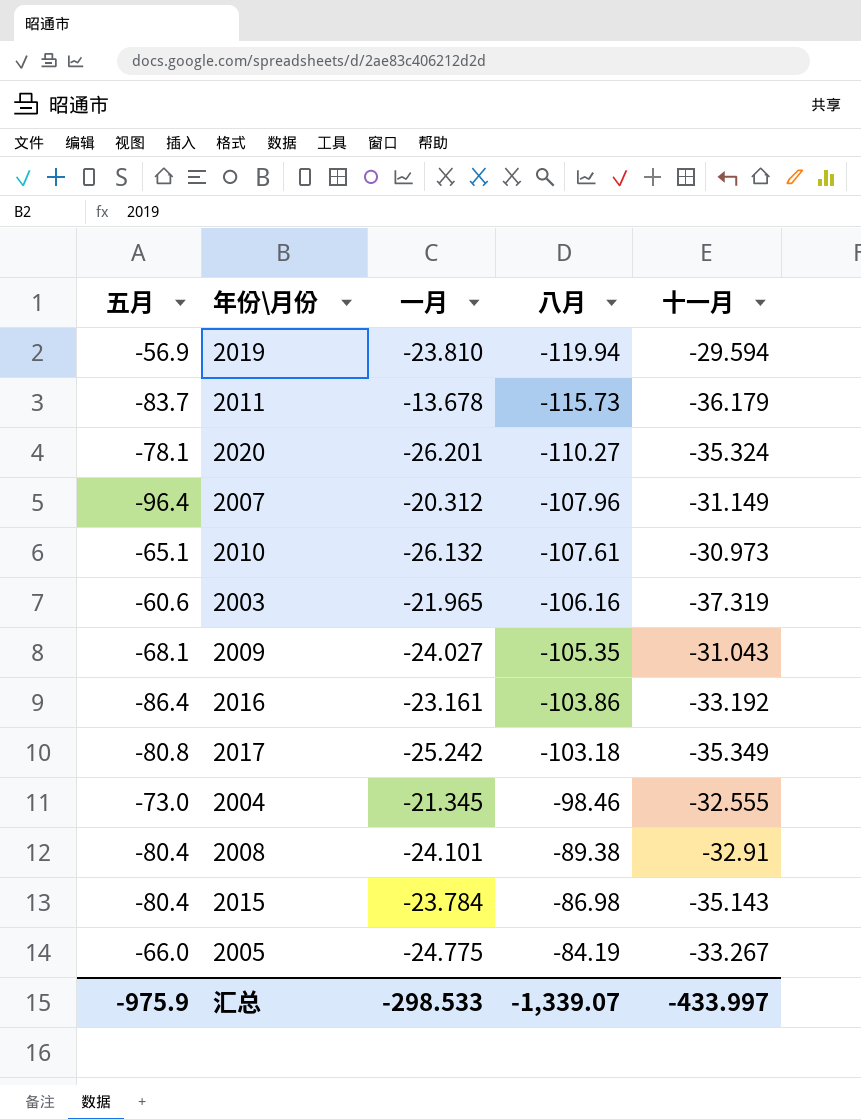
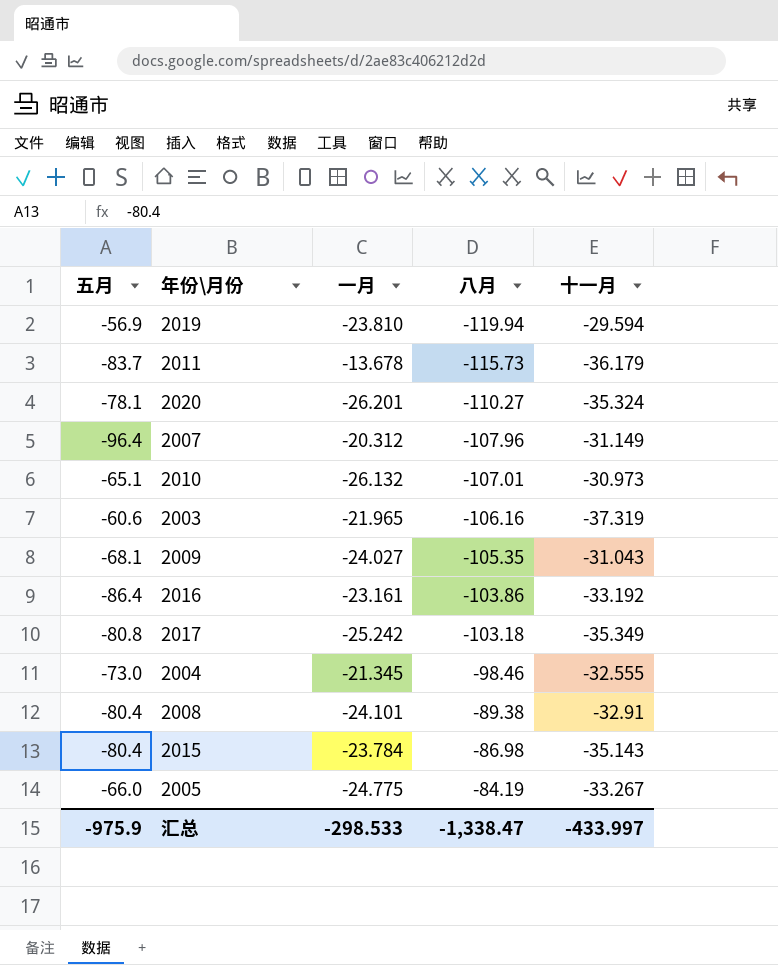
2010 | 八月: -107.61 -> -107.01
汇总 | 八月: -1,339.07 -> -1,338.47

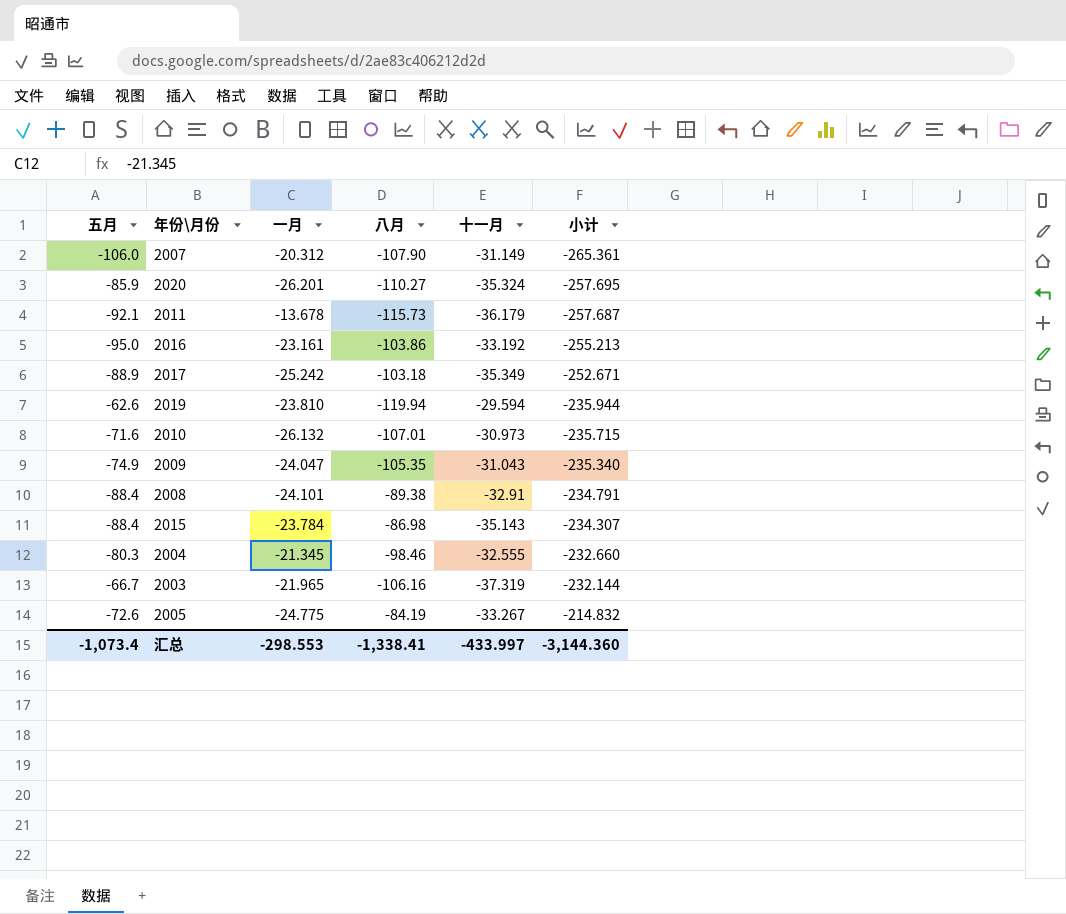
row order: 八月 ascending -> 小计 ascending
column 小计 | formula: none -> [五月] + [一月] + [八月] + [十一月]
2007 | 五月: -96.4 -> -106.0
2007 | 八月: -107.96 -> -107.90
2020 | 五月: -78.1 -> -85.9
2011 | 五月: -83.7 -> -92.1
2016 | 五月: -86.4 -> -95.0
2017 | 五月: -80.8 -> -88.9
2019 | 五月: -56.9 -> -62.6
2010 | 五月: -65.1 -> -71.6
2009 | 五月: -68.1 -> -74.9
2009 | 一月: -24.027 -> -24.047
2008 | 五月: -80.4 -> -88.4
2015 | 五月: -80.4 -> -88.4
2004 | 五月: -73.0 -> -80.3
2003 | 五月: -60.6 -> -66.7
2005 | 五月: -66.0 -> -72.6
汇总 | 五月: -975.9 -> -1,073.4
汇总 | 一月: -298.533 -> -298.553
汇总 | 八月: -1,338.47 -> -1,338.41

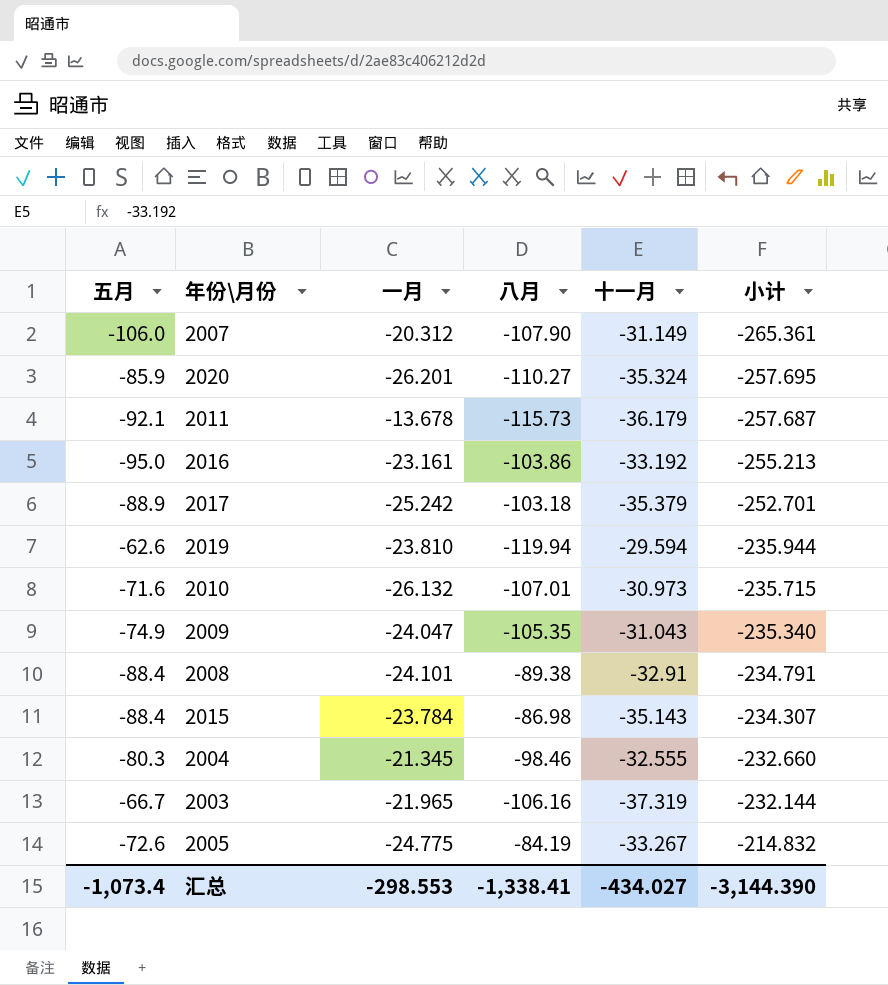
2017 | 十一月: -35.349 -> -35.379
2017 | 小计: -252.671 -> -252.701
汇总 | 十一月: -433.997 -> -434.027
汇总 | 小计: -3,144.360 -> -3,144.390

